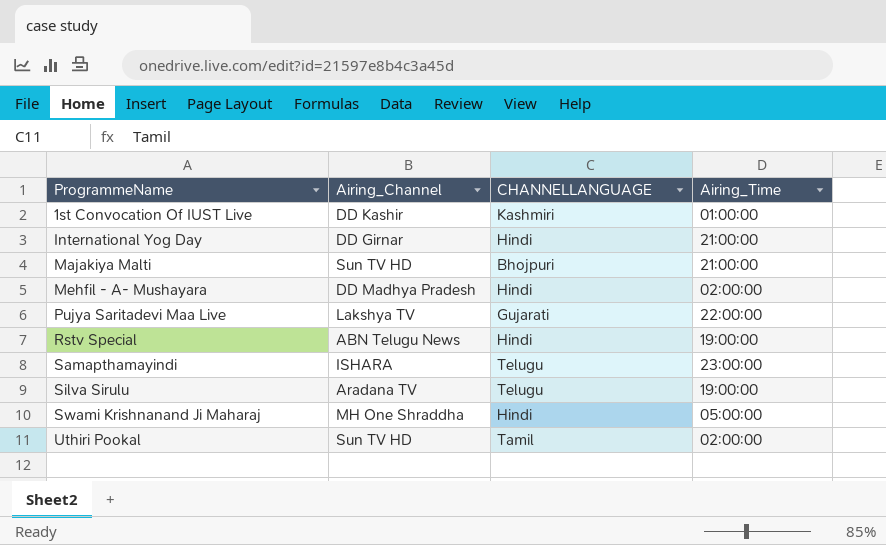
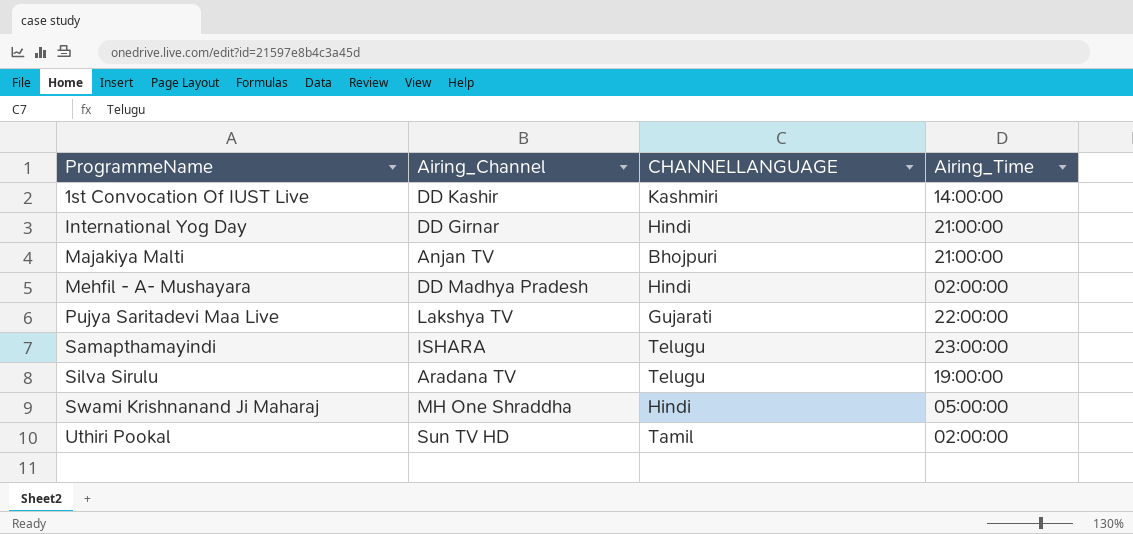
row Rstv Special: ABN Telugu News | Hindi | 19:00:00 -> none
1st Convocation Of IUST Live | Airing_Time: 01:00:00 -> 14:00:00
Majakiya Malti | Airing_Channel: Sun TV HD -> Anjan TV

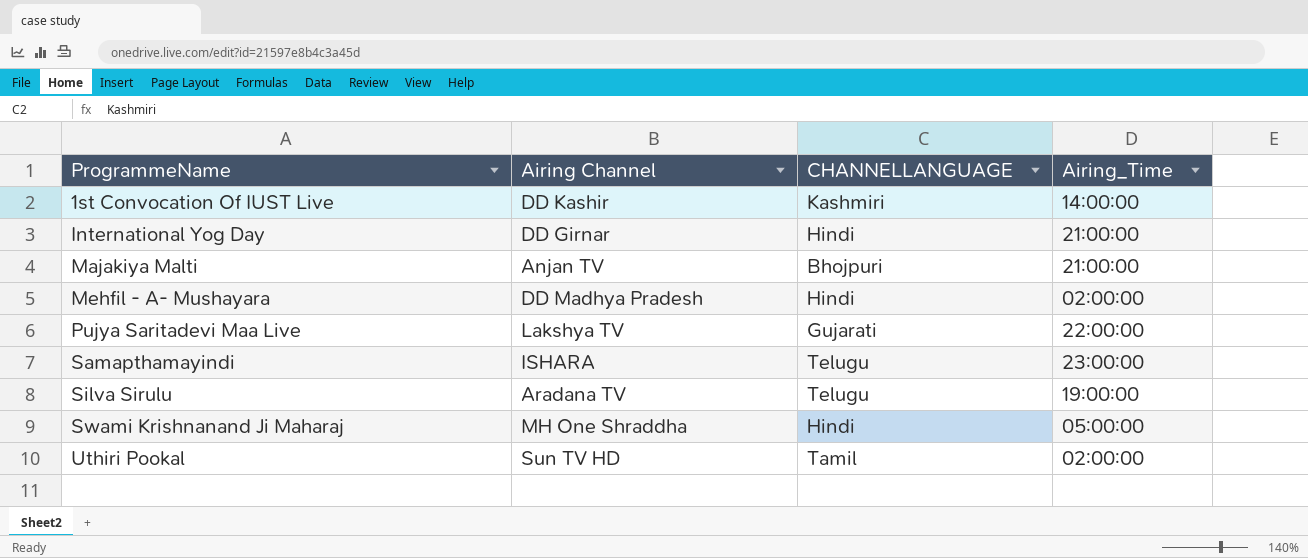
column name: Airing_Channel -> Airing Channel

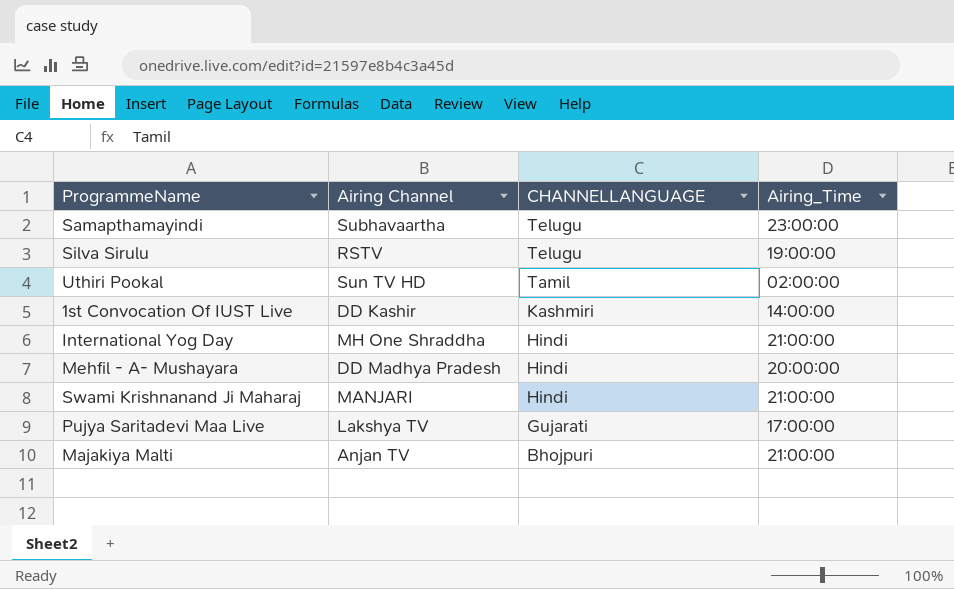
row order: ProgrammeName ascending -> CHANNELLANGUAGE descending
Samapthamayindi | Airing Channel: ISHARA -> Subhavaartha
Silva Sirulu | Airing Channel: Aradana TV -> RSTV
International Yog Day | Airing Channel: DD Girnar -> MH One Shraddha
Mehfil - A- Mushayara | Airing_Time: 02:00:00 -> 20:00:00
Swami Krishnanand Ji Maharaj | Airing Channel: MH One Shraddha -> MANJARI
Swami Krishnanand Ji Maharaj | Airing_Time: 05:00:00 -> 21:00:00
Pujya Saritadevi Maa Live | Airing_Time: 22:00:00 -> 17:00:00

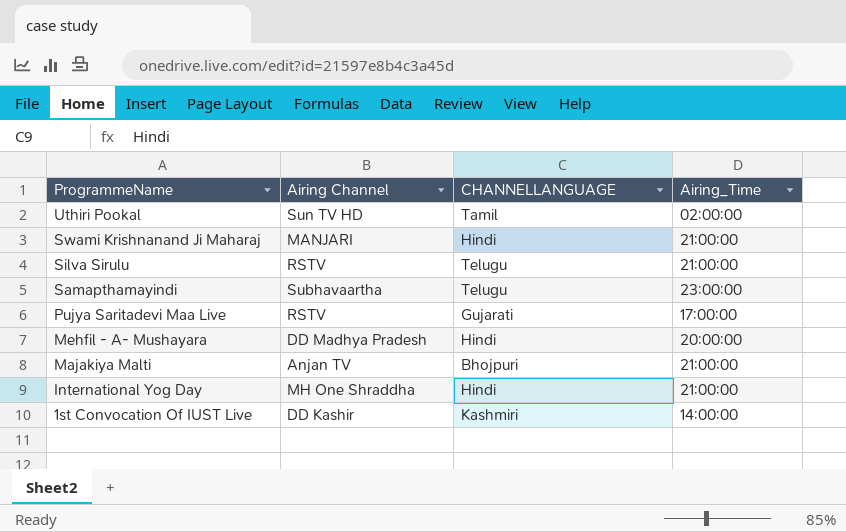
row order: CHANNELLANGUAGE descending -> ProgrammeName descending
Silva Sirulu | Airing_Time: 19:00:00 -> 21:00:00
Pujya Saritadevi Maa Live | Airing Channel: Lakshya TV -> RSTV

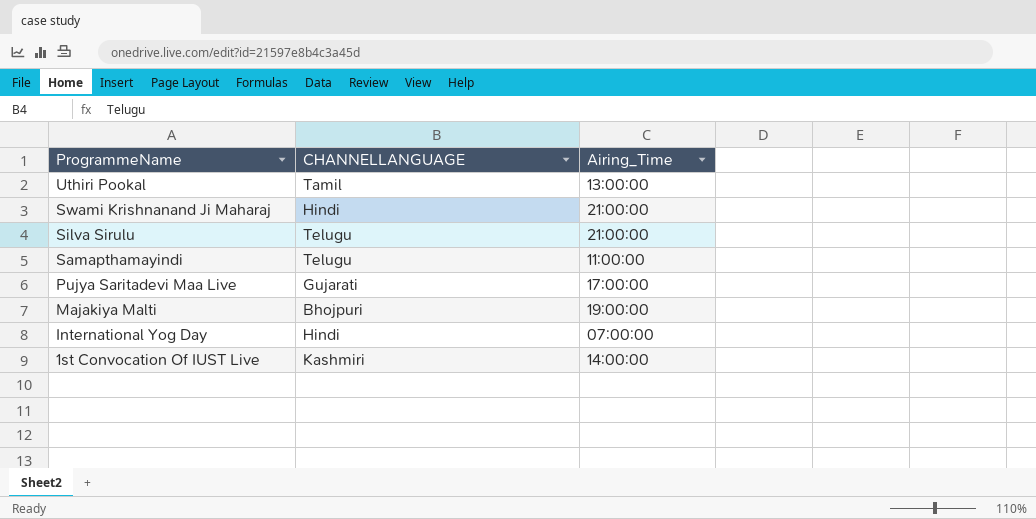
column Airing Channel | position: 2 -> none
row Mehfil - A- Mushayara: DD Madhya Pradesh | Hindi | 20:00:00 -> none
Uthiri Pookal | Airing_Time: 02:00:00 -> 13:00:00
Samapthamayindi | Airing_Time: 23:00:00 -> 11:00:00
Majakiya Malti | Airing_Time: 21:00:00 -> 19:00:00
International Yog Day | Airing_Time: 21:00:00 -> 07:00:00

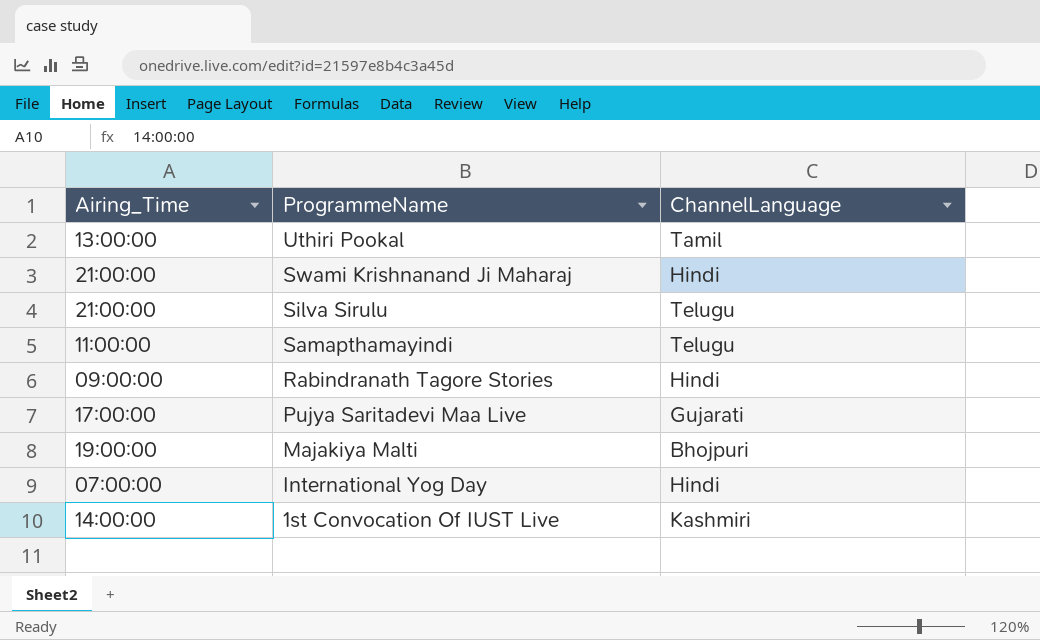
column Airing_Time | position: 3 -> 1
column name: CHANNELLANGUAGE -> ChannelLanguage
row Rabindranath Tagore Stories: none -> 09:00:00 | Hindi

